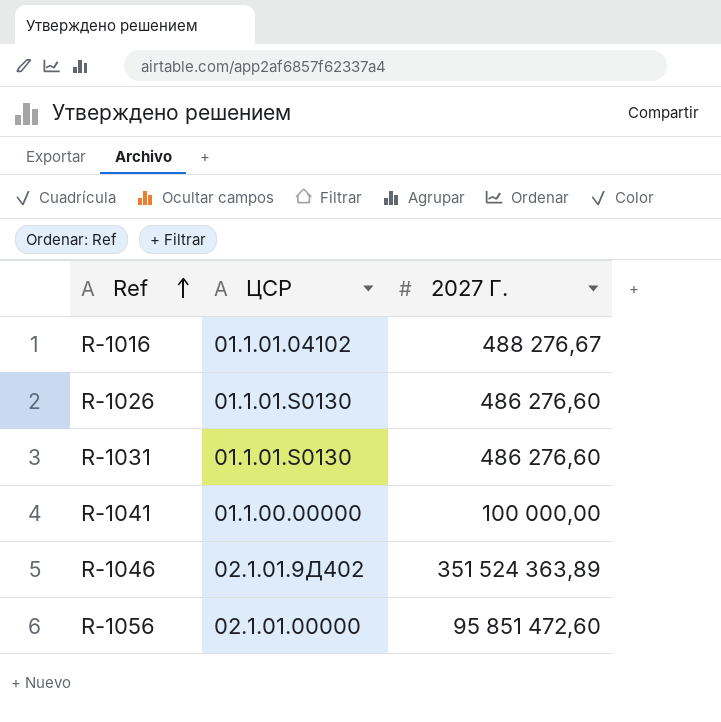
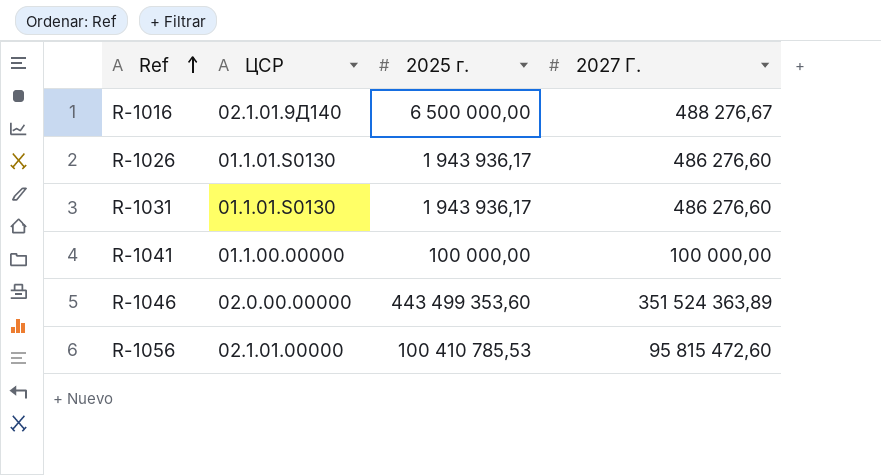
column 2025 г. | position: none -> 3
R-1016 | ЦСР: 01.1.01.04102 -> 02.1.01.9Д140
R-1046 | ЦСР: 02.1.01.9Д402 -> 02.0.00.00000
R-1056 | 2027 Г.: 95 851 472,60 -> 95 815 472,60

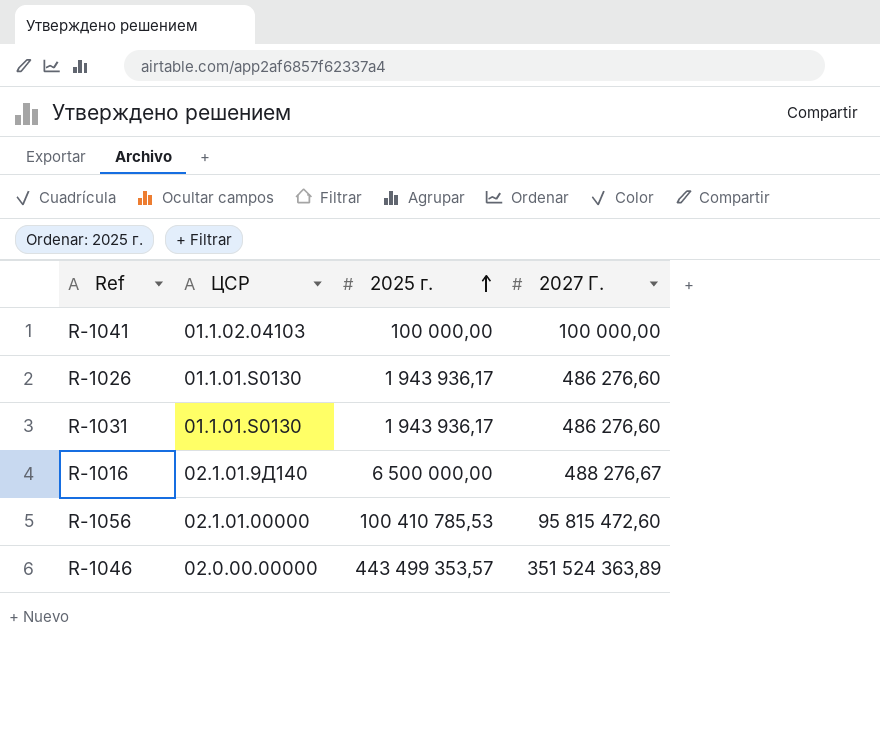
row order: Ref ascending -> 2025 г. ascending
R-1041 | ЦСР: 01.1.00.00000 -> 01.1.02.04103
R-1046 | 2025 г.: 443 499 353,60 -> 443 499 353,57

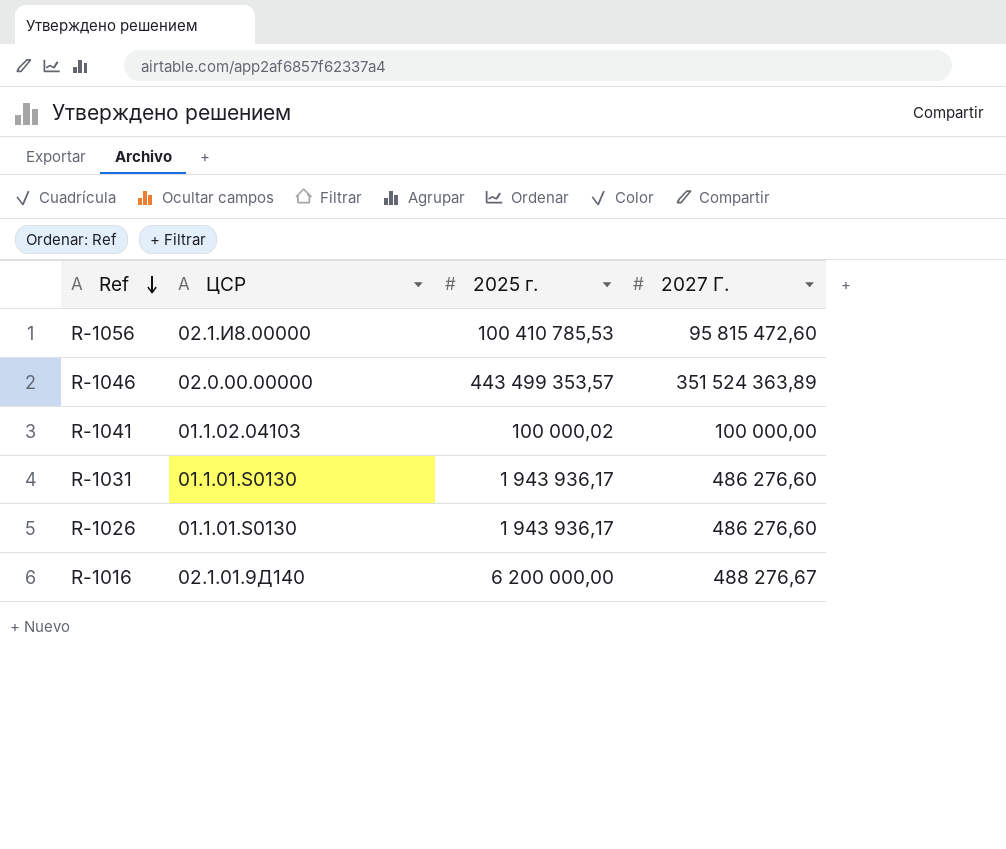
row order: 2025 г. ascending -> Ref descending
R-1056 | ЦСР: 02.1.01.00000 -> 02.1.И8.00000
R-1041 | 2025 г.: 100 000,00 -> 100 000,02
R-1016 | 2025 г.: 6 500 000,00 -> 6 200 000,00

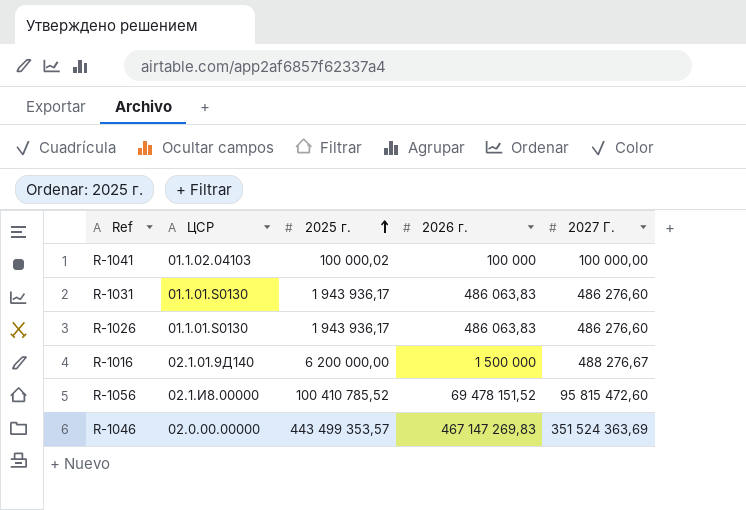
row order: Ref descending -> 2025 г. ascending
column 2026 г. | position: none -> 4
R-1056 | 2025 г.: 100 410 785,53 -> 100 410 785,52
R-1046 | 2027 Г.: 351 524 363,89 -> 351 524 363,69

